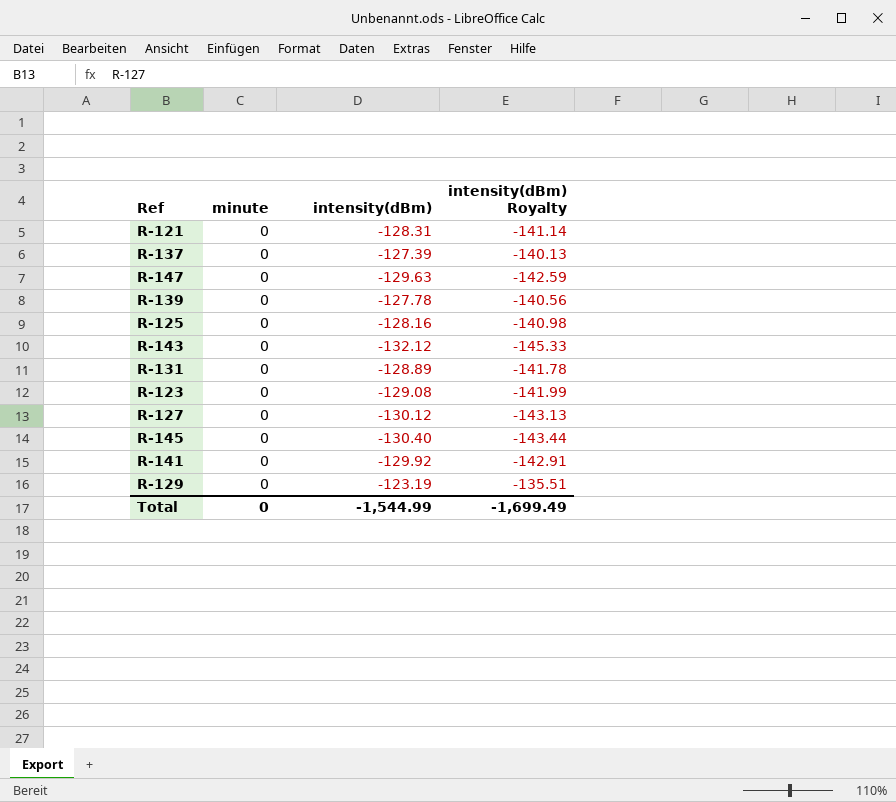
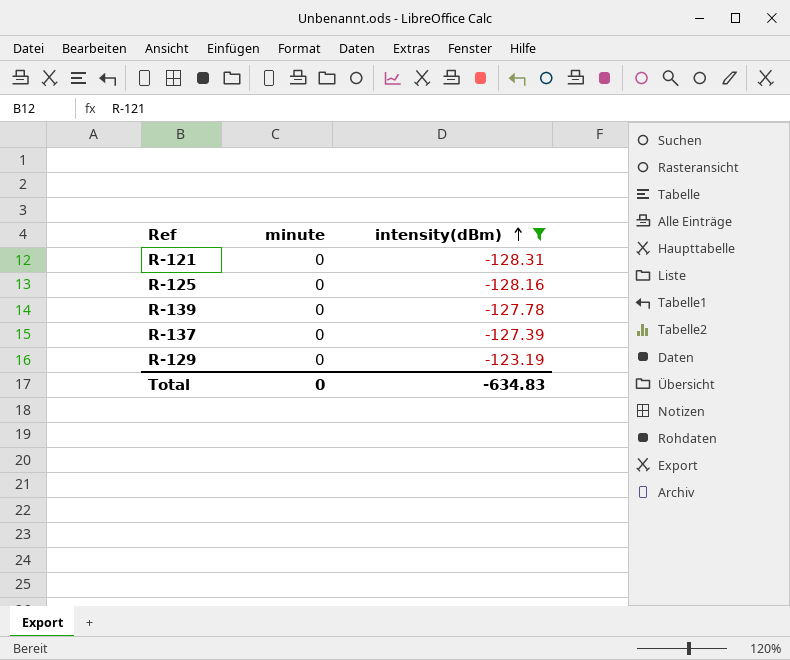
filter: none -> intensity(dBm) >= -128.31
row order: none -> intensity(dBm) ascending
column intensity(dBm) Royalty | formula: [intensity(dBm)] * 1.1 -> none
Total | intensity(dBm): -1,544.99 -> -634.83

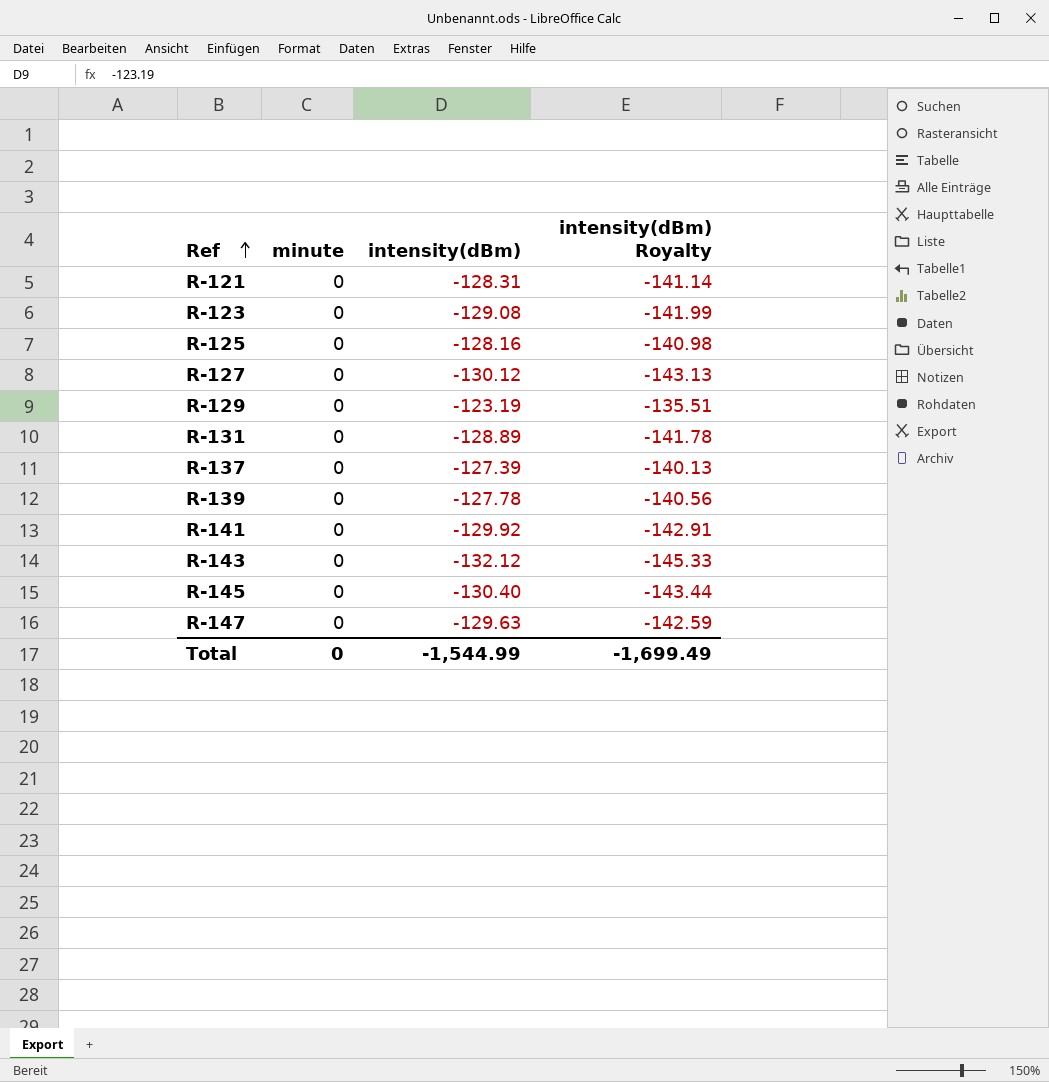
filter: intensity(dBm) >= -128.31 -> none
row order: intensity(dBm) ascending -> Ref ascending
column intensity(dBm) Royalty | formula: none -> [intensity(dBm)] * 1.1
Total | intensity(dBm): -634.83 -> -1,544.99

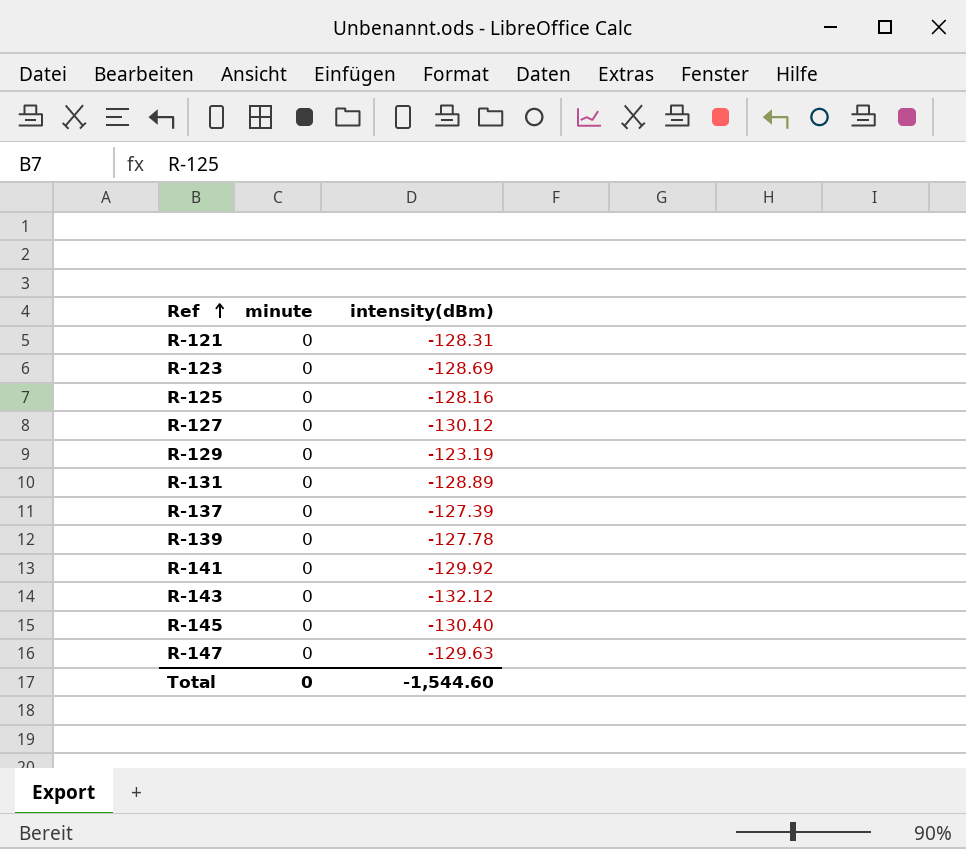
column intensity(dBm) Royalty | formula: [intensity(dBm)] * 1.1 -> none
R-123 | intensity(dBm): -129.08 -> -128.69
Total | intensity(dBm): -1,544.99 -> -1,544.60

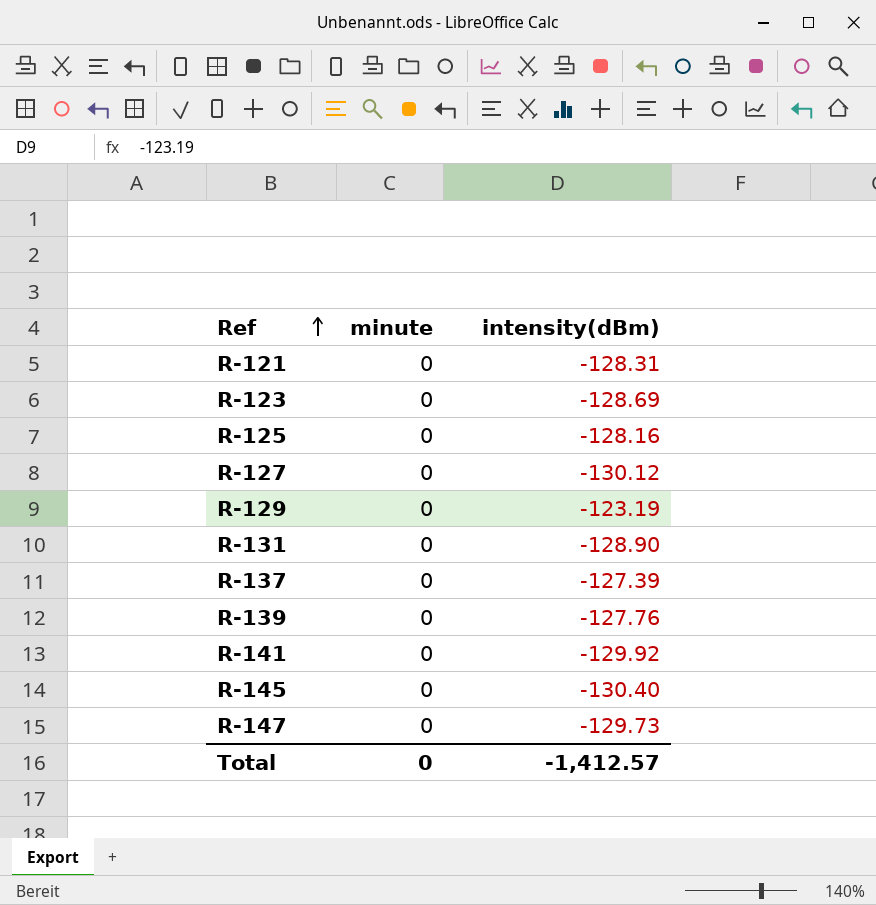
row R-143: 0 | -132.12 -> none
R-131 | intensity(dBm): -128.89 -> -128.90
R-139 | intensity(dBm): -127.78 -> -127.76
R-147 | intensity(dBm): -129.63 -> -129.73
Total | intensity(dBm): -1,544.60 -> -1,412.57

